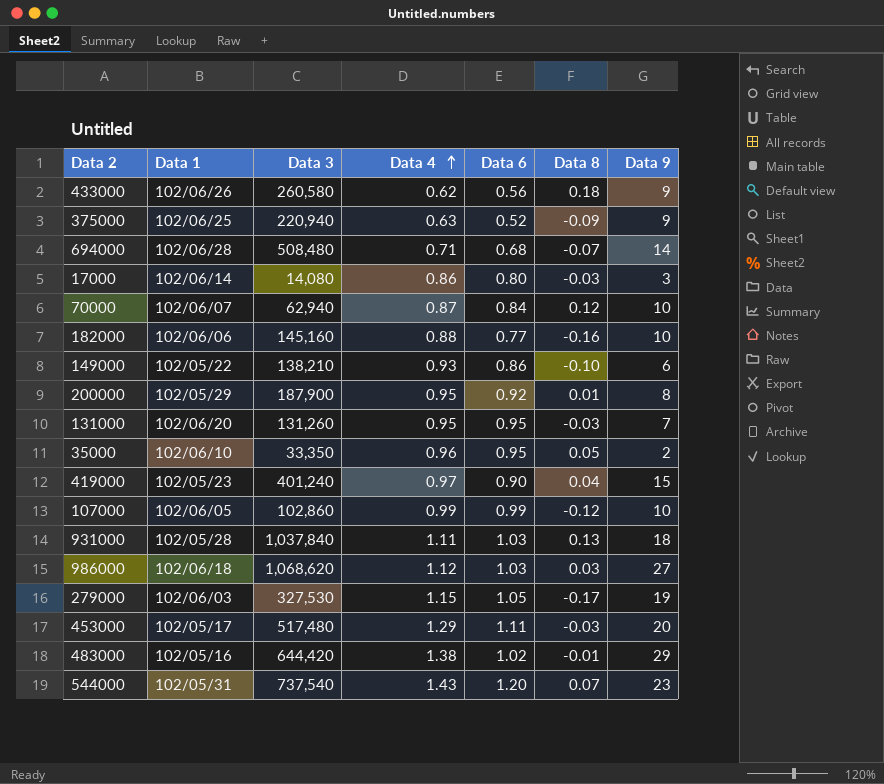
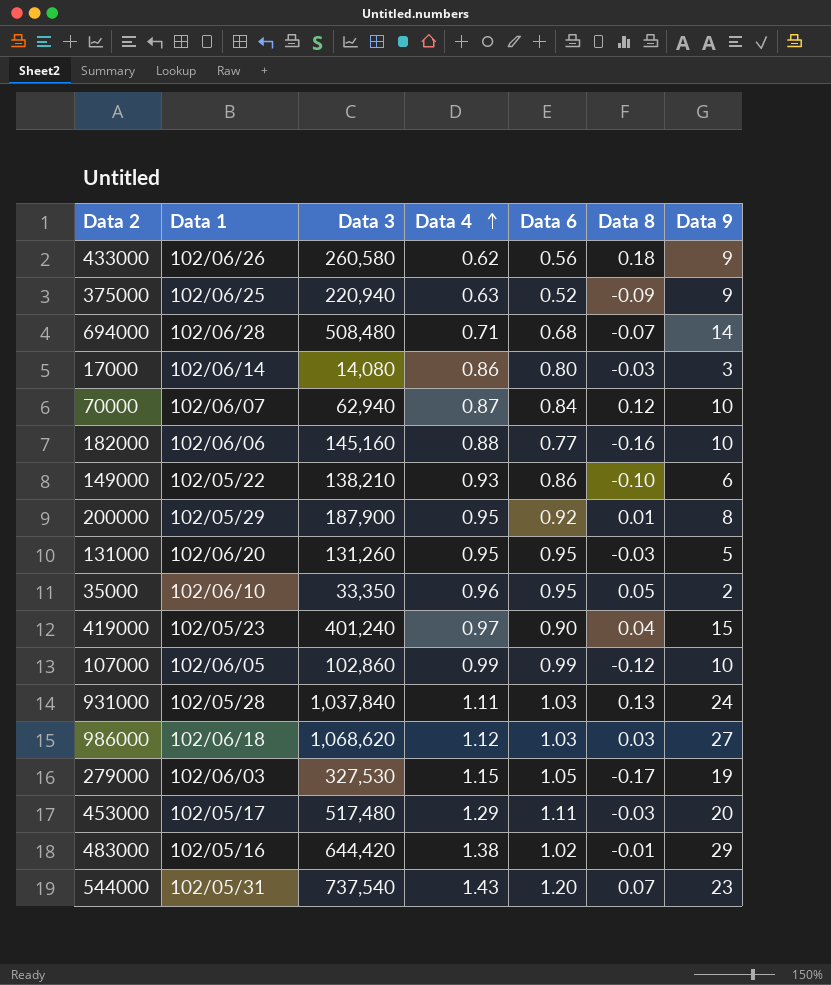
131000 | Data 9: 7 -> 5
931000 | Data 9: 18 -> 24

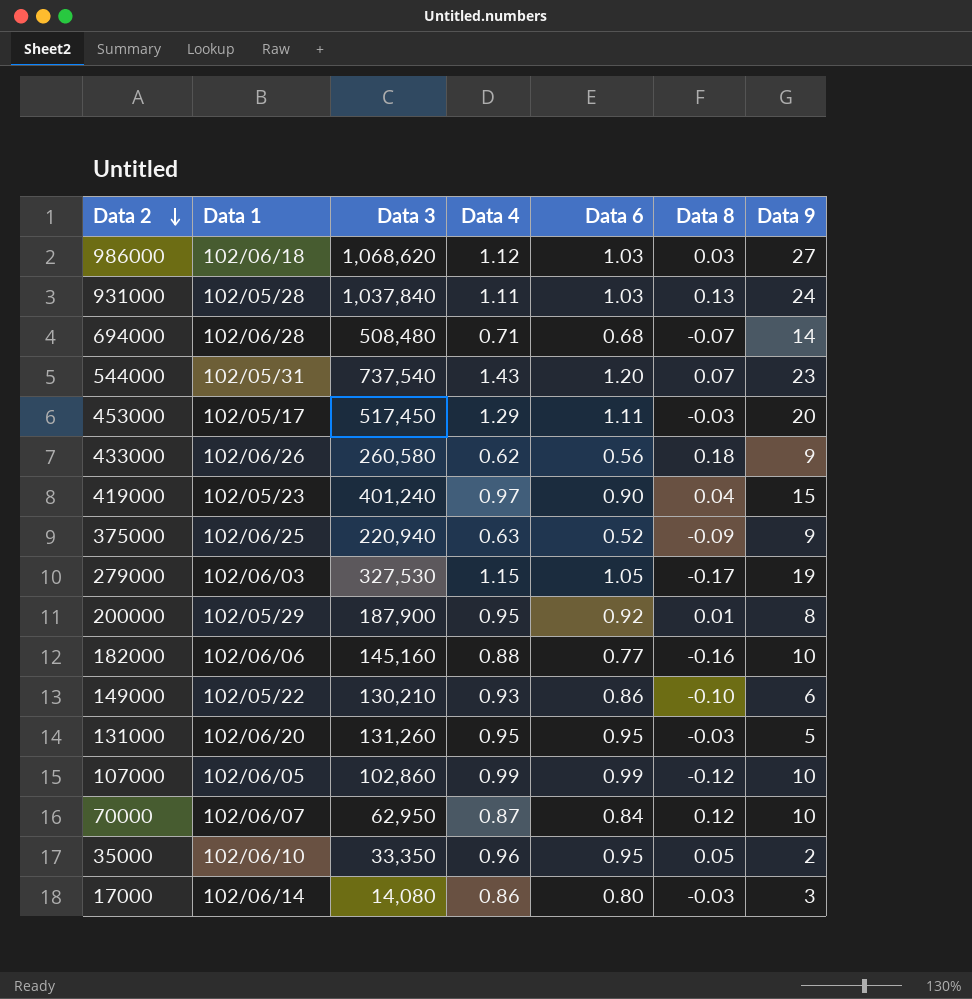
row order: Data 4 ascending -> Data 2 descending
row 483000: 102/05/16 | 644,420 | 1.38 | 1.02 | -0.01 | 29 -> none
453000 | Data 3: 517,480 -> 517,450
149000 | Data 3: 138,210 -> 130,210
70000 | Data 3: 62,940 -> 62,950

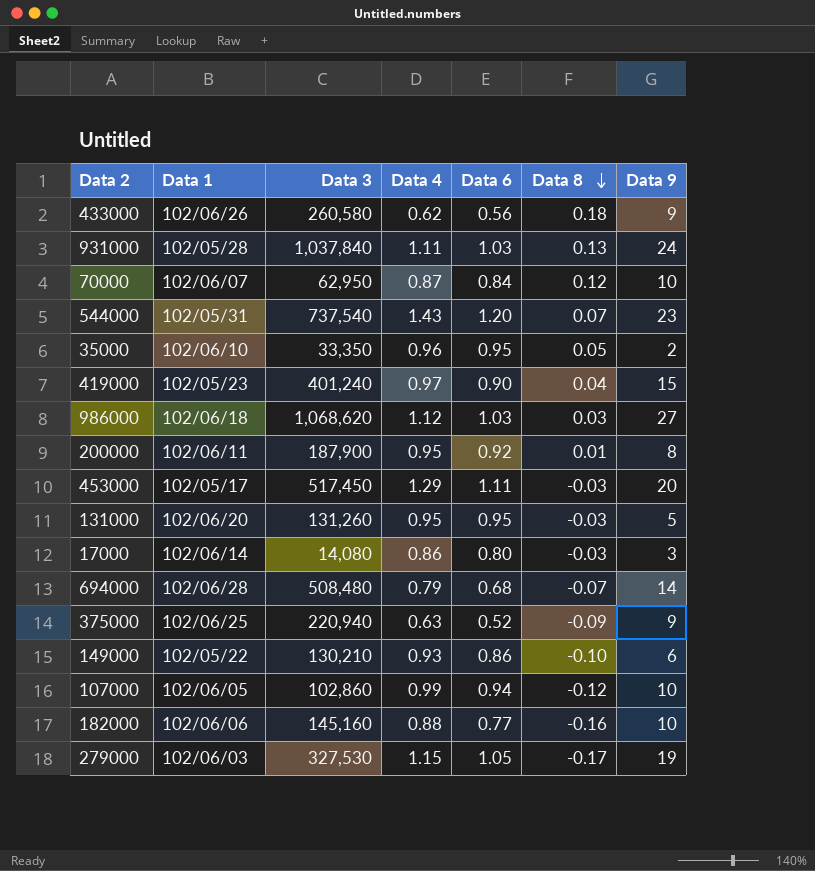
row order: Data 2 descending -> Data 8 descending
200000 | Data 1: 102/05/29 -> 102/06/11
694000 | Data 4: 0.71 -> 0.79
107000 | Data 6: 0.99 -> 0.94

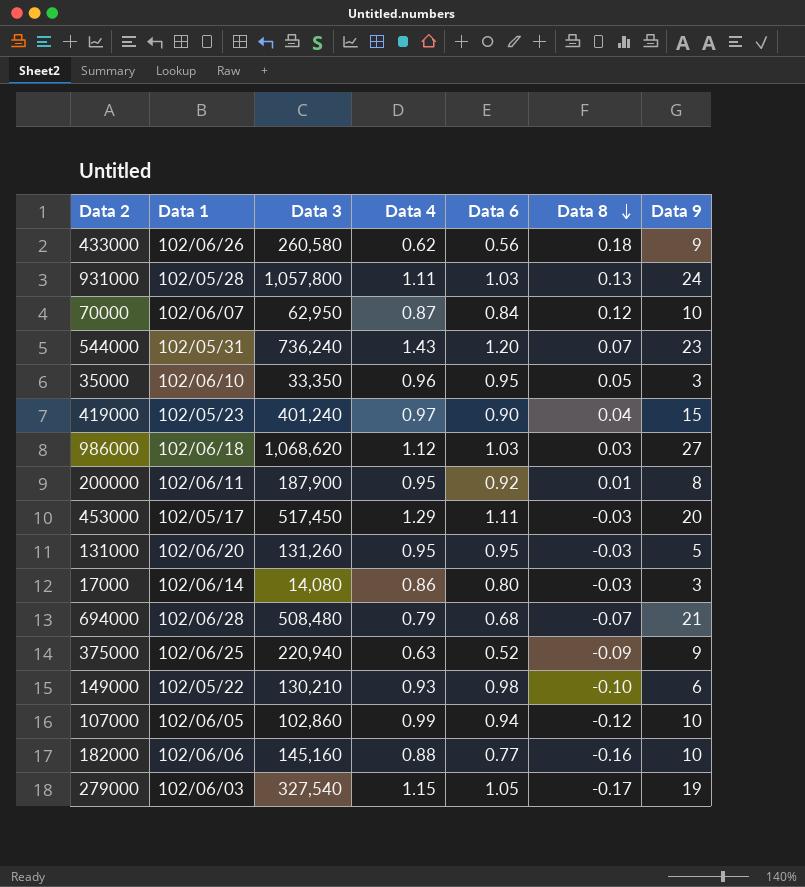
931000 | Data 3: 1,037,840 -> 1,057,800
544000 | Data 3: 737,540 -> 736,240
35000 | Data 9: 2 -> 3
694000 | Data 9: 14 -> 21
149000 | Data 6: 0.86 -> 0.98
279000 | Data 3: 327,530 -> 327,540

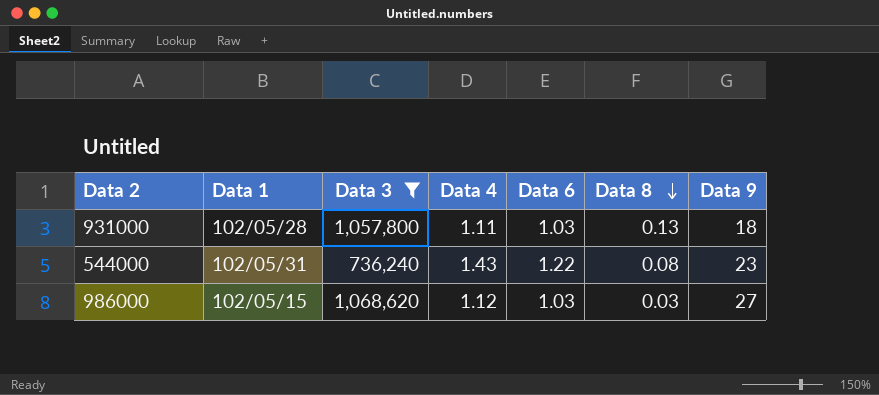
filter: none -> Data 3 >= 736,240
931000 | Data 9: 24 -> 18
544000 | Data 6: 1.20 -> 1.22
544000 | Data 8: 0.07 -> 0.08
986000 | Data 1: 102/06/18 -> 102/05/15

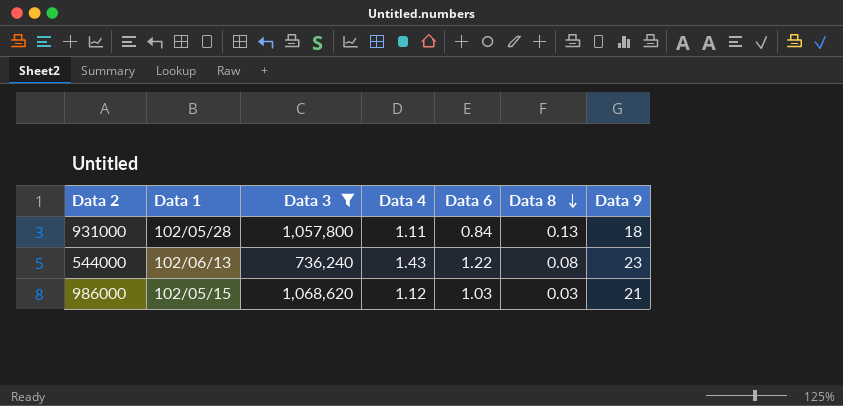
931000 | Data 6: 1.03 -> 0.84
544000 | Data 1: 102/05/31 -> 102/06/13
986000 | Data 9: 27 -> 21

